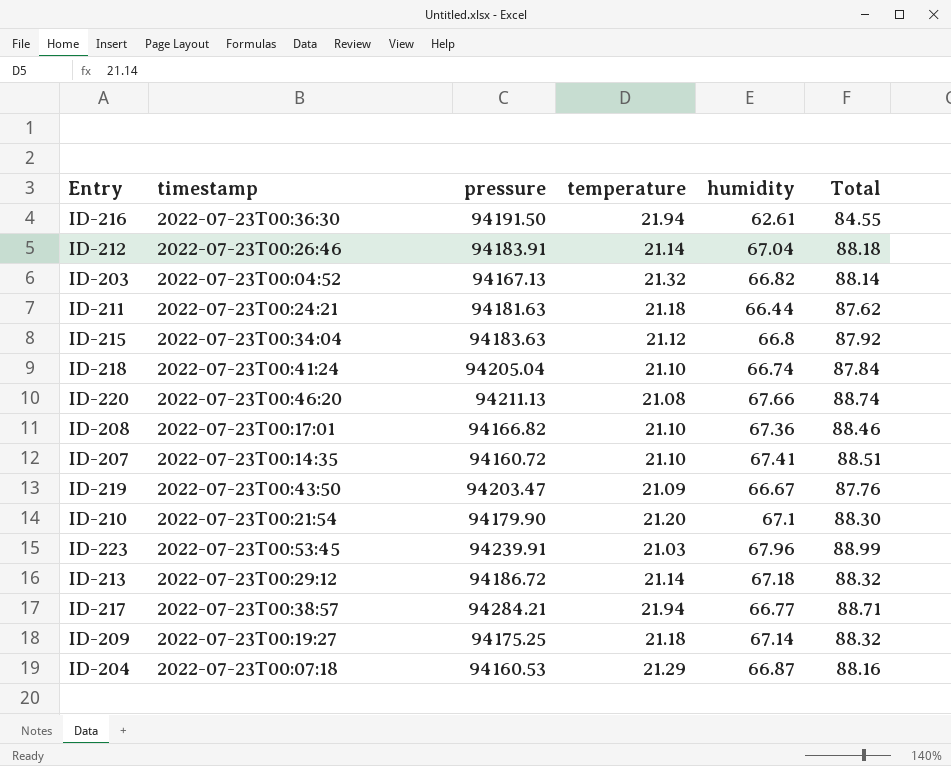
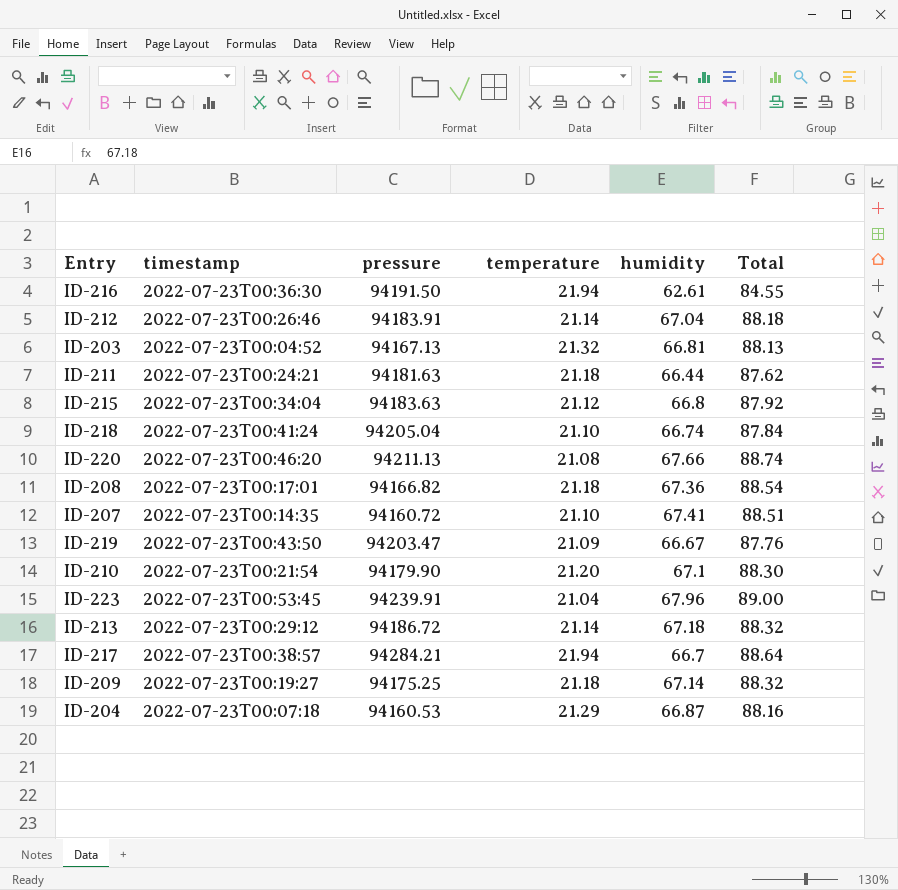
ID-203 | humidity: 66.82 -> 66.81
ID-203 | Total: 88.14 -> 88.13
ID-208 | temperature: 21.10 -> 21.18
ID-208 | Total: 88.46 -> 88.54
ID-223 | temperature: 21.03 -> 21.04
ID-223 | Total: 88.99 -> 89.00
ID-217 | humidity: 66.77 -> 66.7
ID-217 | Total: 88.71 -> 88.64

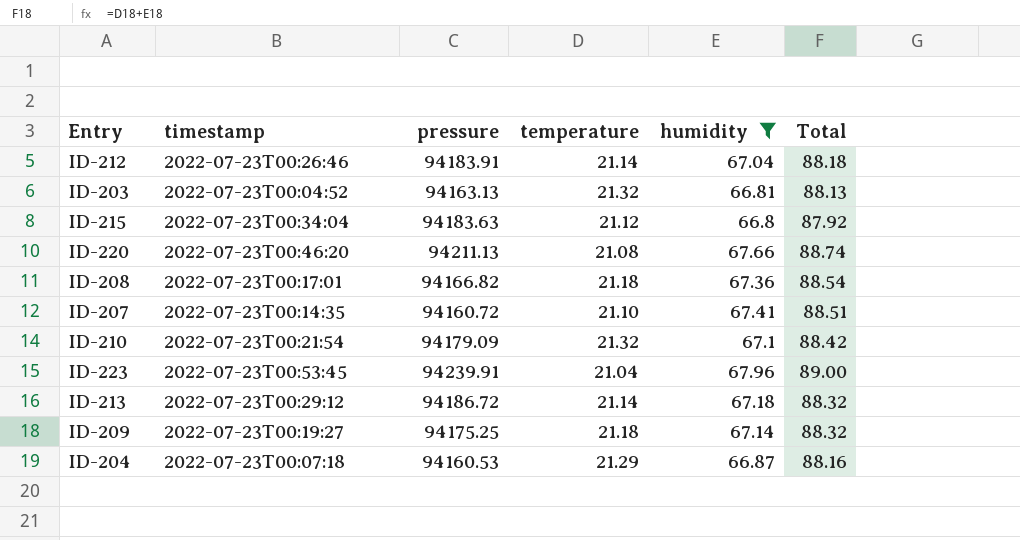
filter: none -> humidity >= 66.8
ID-203 | pressure: 94167.13 -> 94163.13
ID-210 | pressure: 94179.90 -> 94179.09
ID-210 | temperature: 21.20 -> 21.32
ID-210 | Total: 88.30 -> 88.42

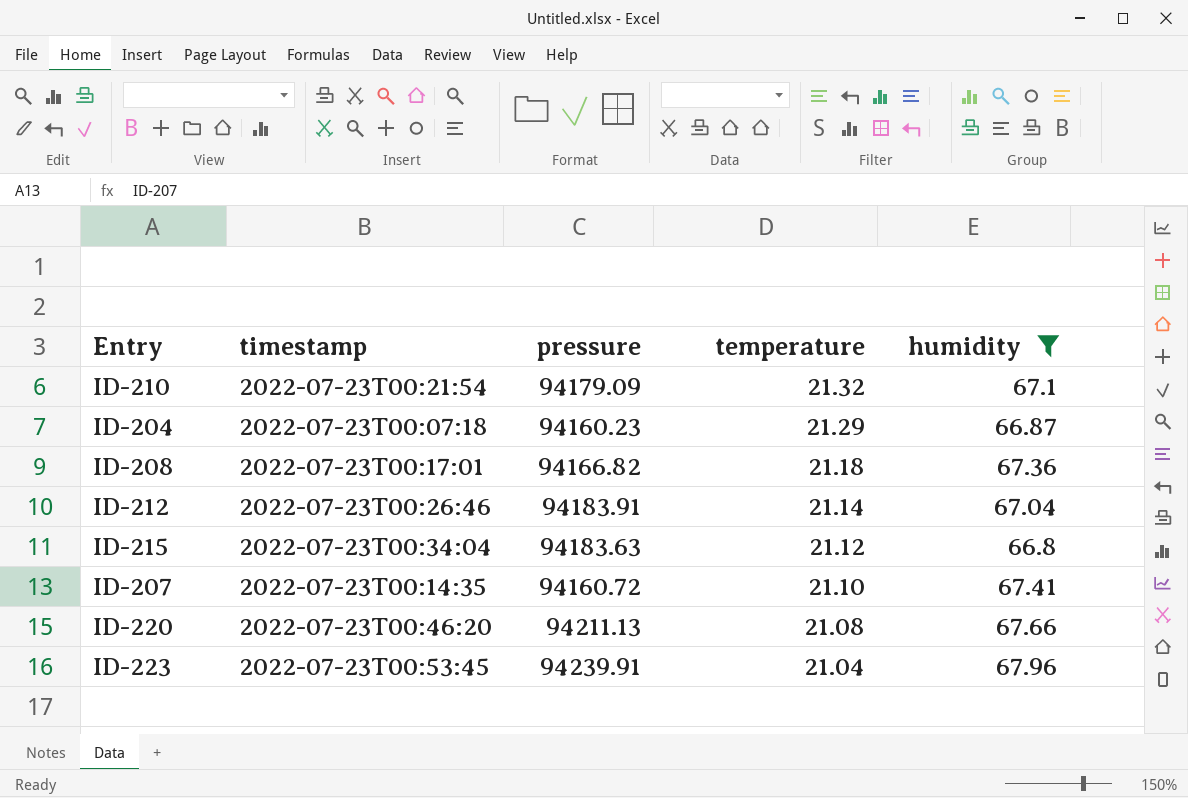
row order: none -> temperature descending
column Total | formula: [temperature] + [humidity] -> none
row ID-203: 2022-07-23T00:04:52 | 94163.13 | 21.32 | 66.81 | 88.13 -> none
row ID-213: 2022-07-23T00:29:12 | 94186.72 | 21.14 | 67.18 | 88.32 -> none
row ID-209: 2022-07-23T00:19:27 | 94175.25 | 21.18 | 67.14 | 88.32 -> none
ID-204 | pressure: 94160.53 -> 94160.23

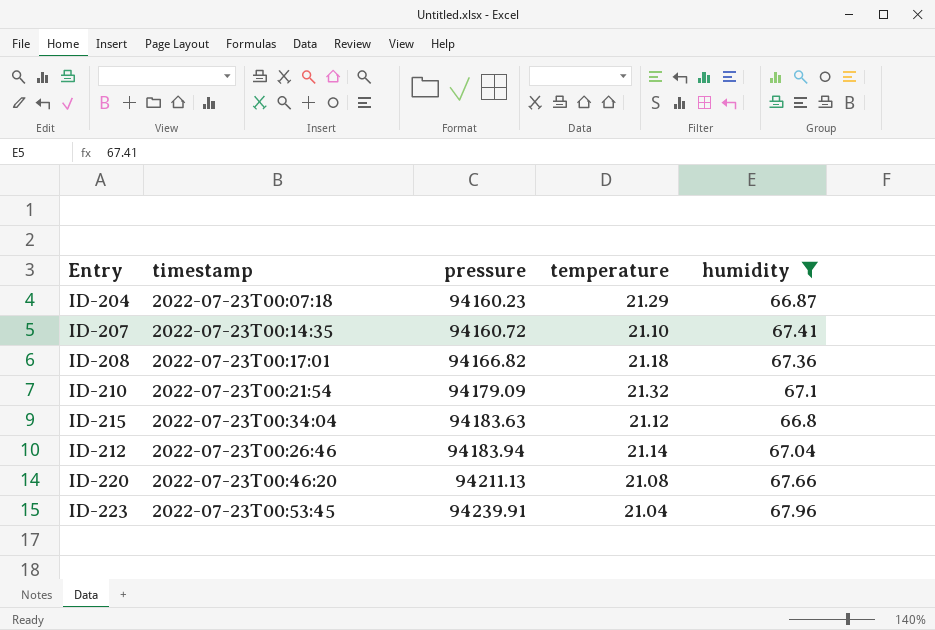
row order: temperature descending -> pressure ascending
ID-212 | pressure: 94183.91 -> 94183.94

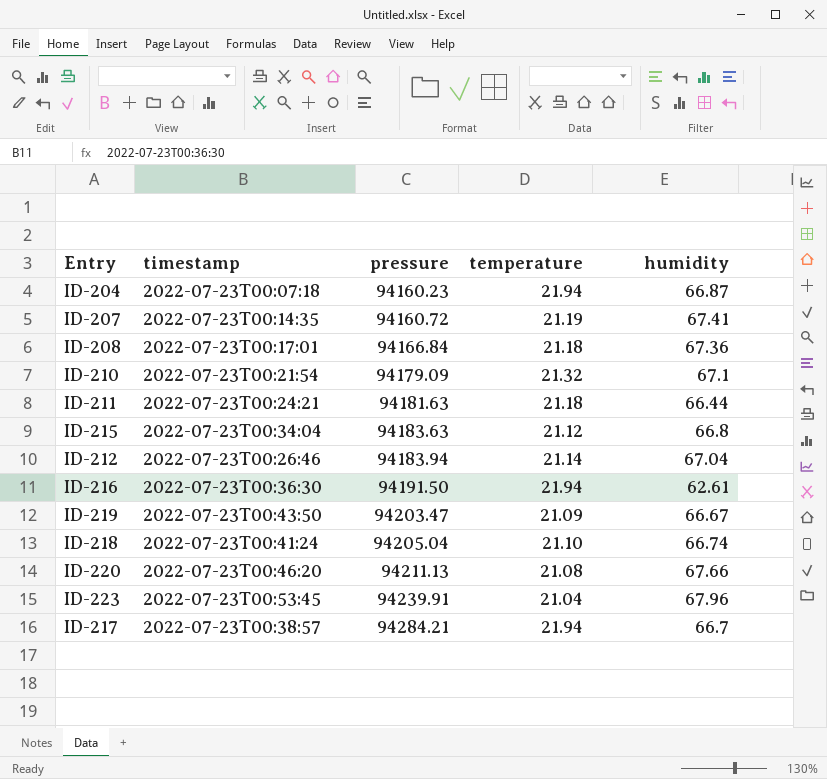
filter: humidity >= 66.8 -> none
ID-204 | temperature: 21.29 -> 21.94
ID-207 | temperature: 21.10 -> 21.19
ID-208 | pressure: 94166.82 -> 94166.84

